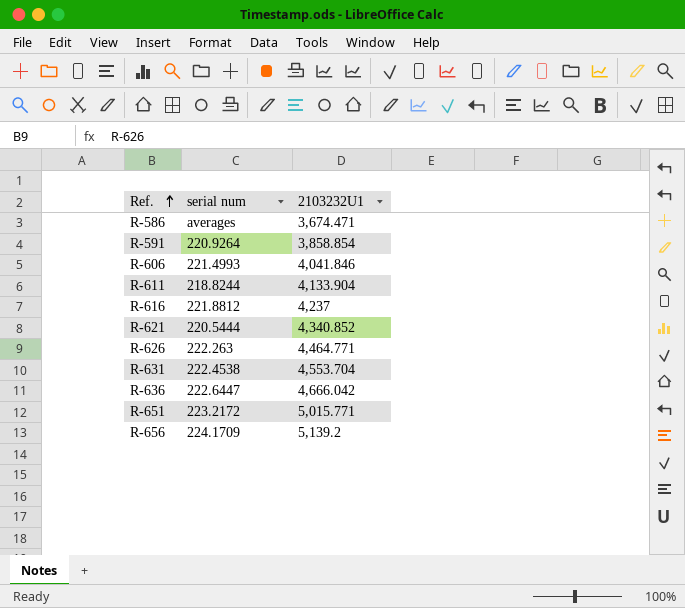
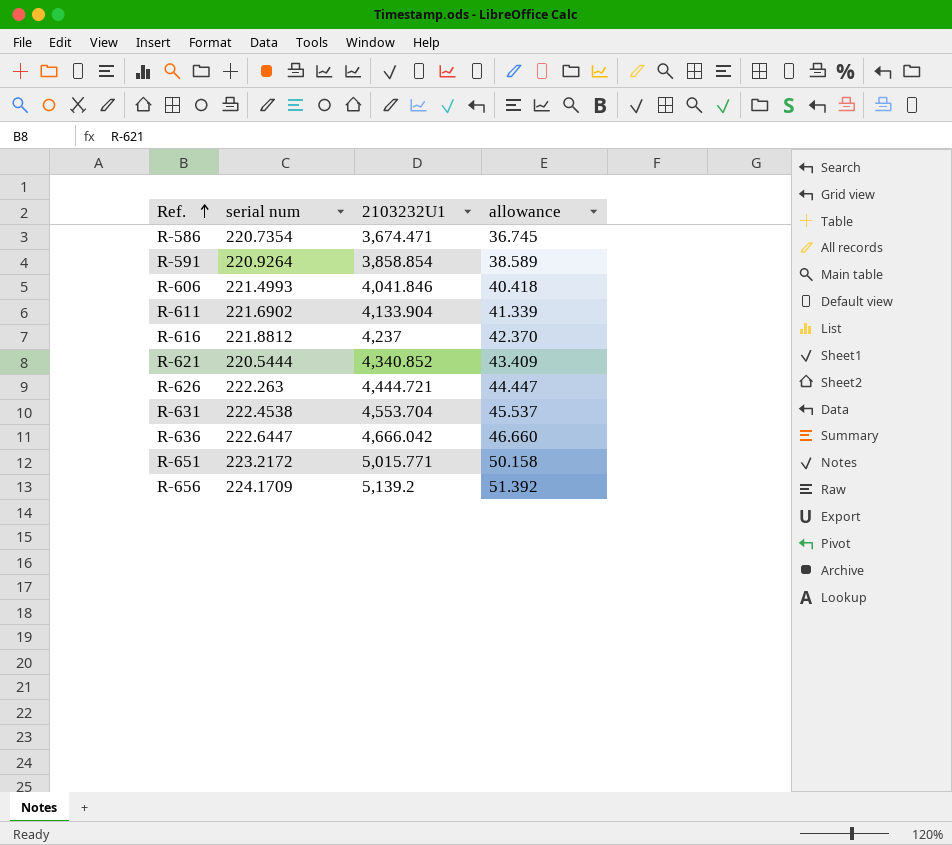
column allowance | formula: none -> [2103232U1] * 0.01
R-586 | serial num: averages -> 220.7354
R-611 | serial num: 218.8244 -> 221.6902
R-626 | 2103232U1: 4,464.771 -> 4,444.721

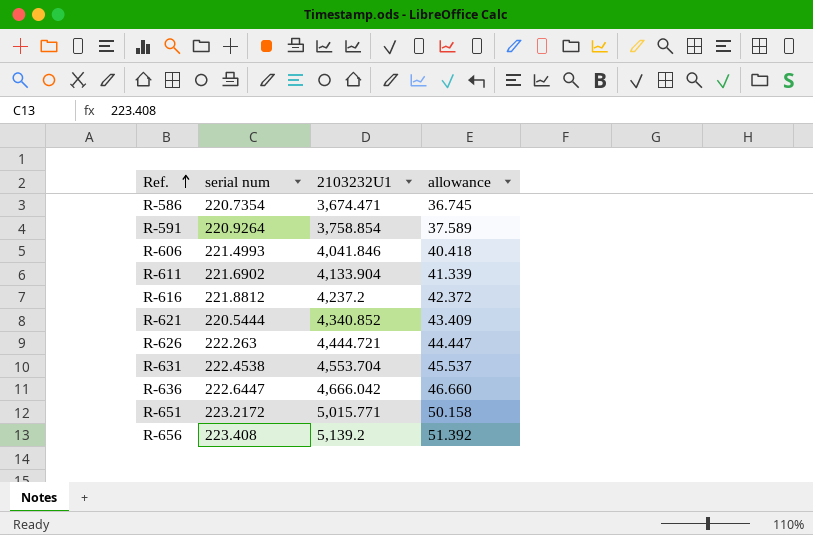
R-591 | 2103232U1: 3,858.854 -> 3,758.854
R-591 | allowance: 38.589 -> 37.589
R-616 | 2103232U1: 4,237 -> 4,237.2
R-616 | allowance: 42.370 -> 42.372
R-656 | serial num: 224.1709 -> 223.408

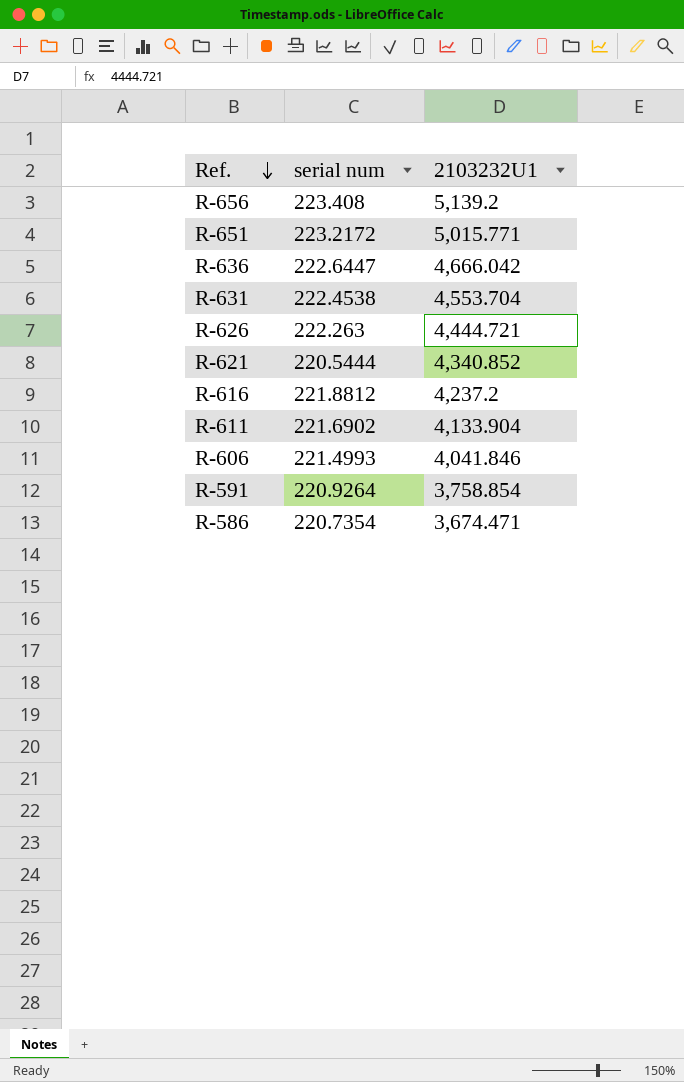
row order: Ref. ascending -> Ref. descending
column allowance | formula: [2103232U1] * 0.01 -> none

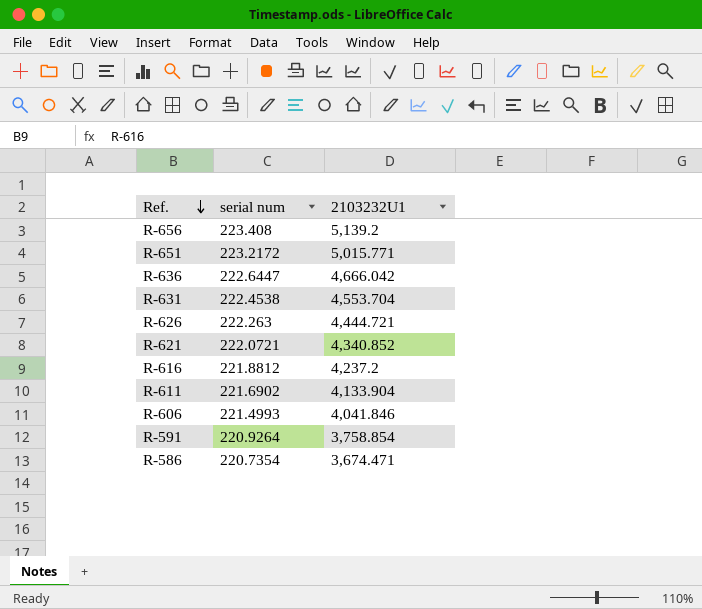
R-621 | serial num: 220.5444 -> 222.0721

